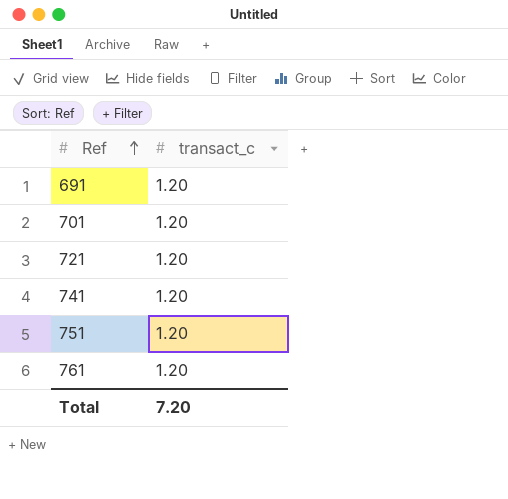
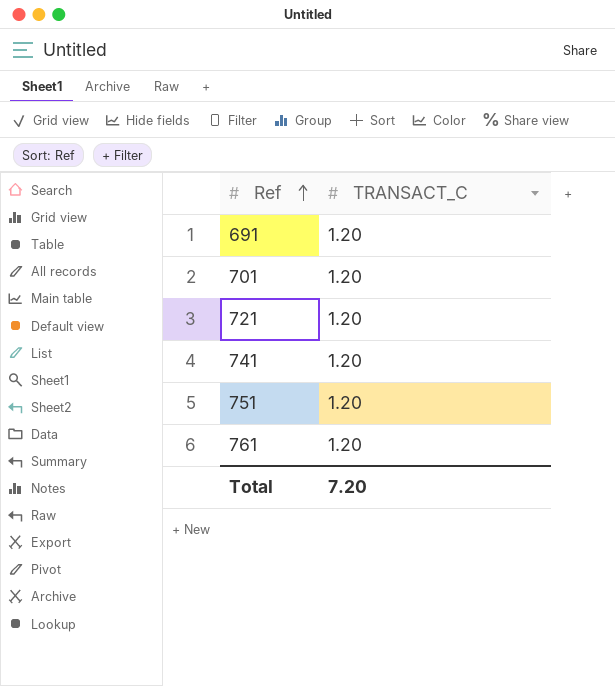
column name: transact_c -> TRANSACT_C

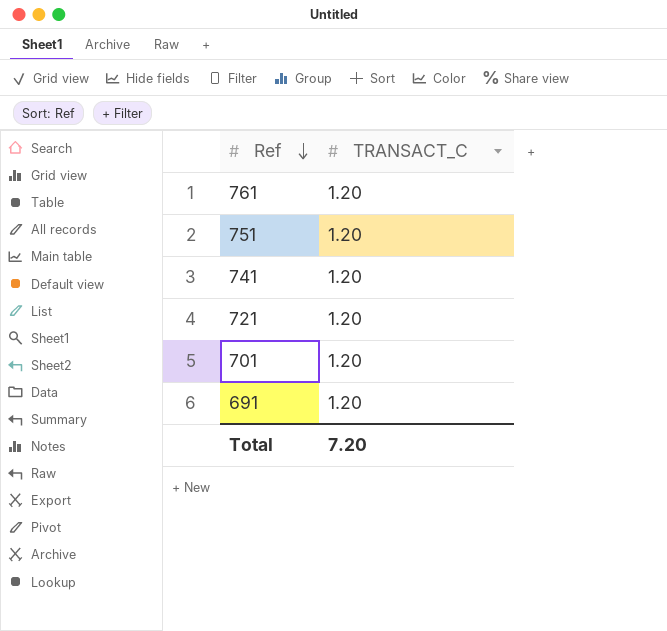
row order: Ref ascending -> Ref descending

